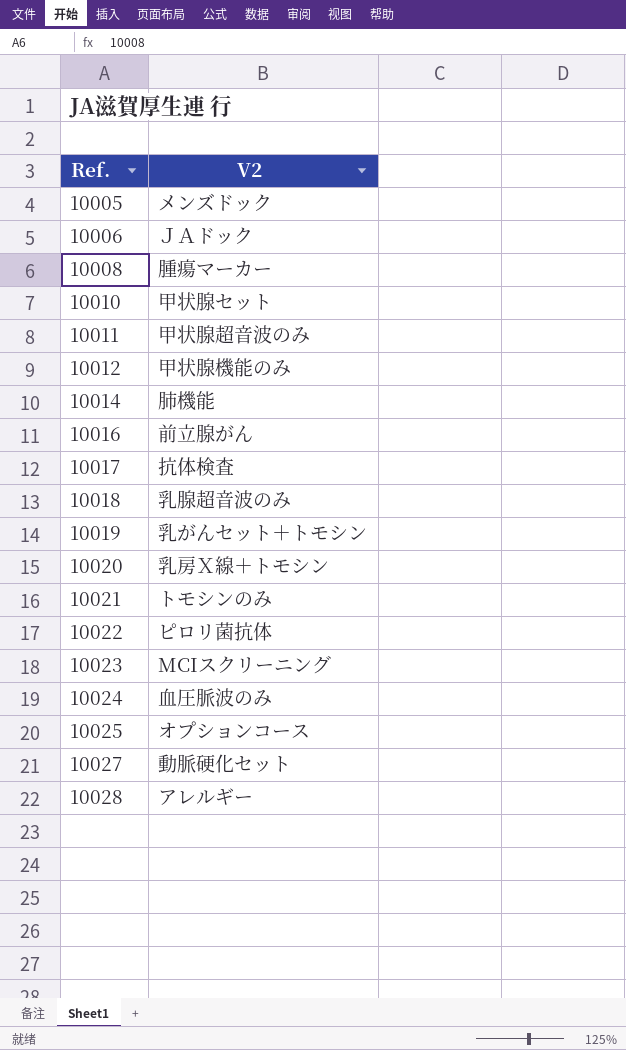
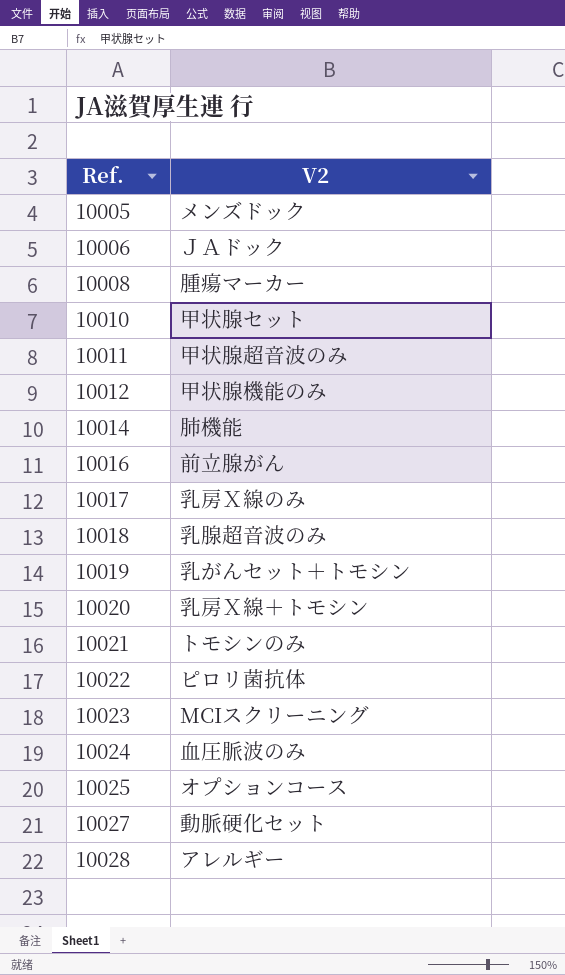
10017 | V2: 抗体検査 -> 乳房Ｘ線のみ

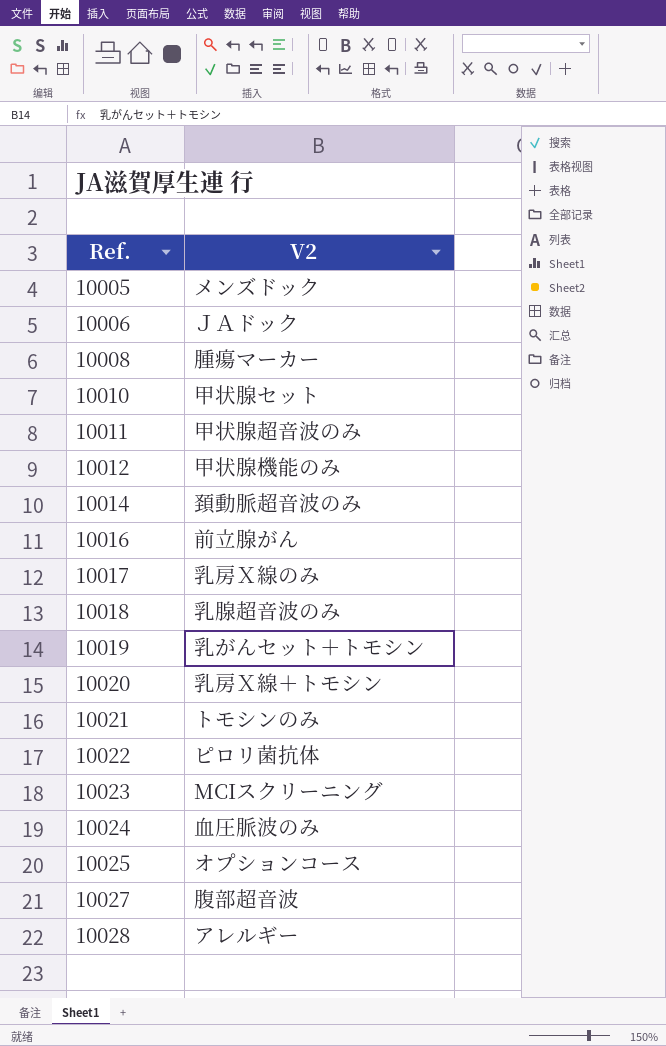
10014 | V2: 肺機能 -> 頚動脈超音波のみ
10027 | V2: 動脈硬化セット -> 腹部超音波

